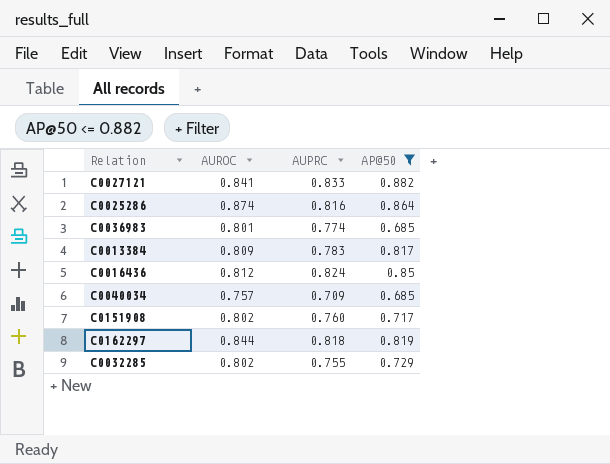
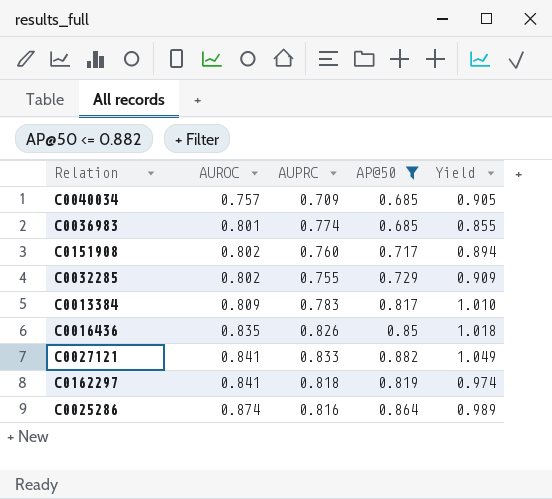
row order: none -> AUROC ascending
column Yield | formula: none -> [AP@50] / [AUROC]
C0016436 | AUROC: 0.812 -> 0.835
C0016436 | AUPRC: 0.824 -> 0.826
C0162297 | AUROC: 0.844 -> 0.841

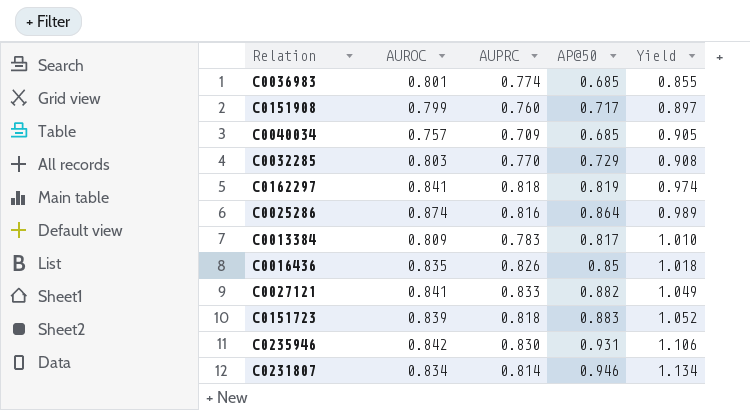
filter: AP@50 <= 0.882 -> none
row order: AUROC ascending -> Yield ascending
C0151908 | AUROC: 0.802 -> 0.799
C0151908 | Yield: 0.894 -> 0.897
C0032285 | AUROC: 0.802 -> 0.803
C0032285 | AUPRC: 0.755 -> 0.770
C0032285 | Yield: 0.909 -> 0.908

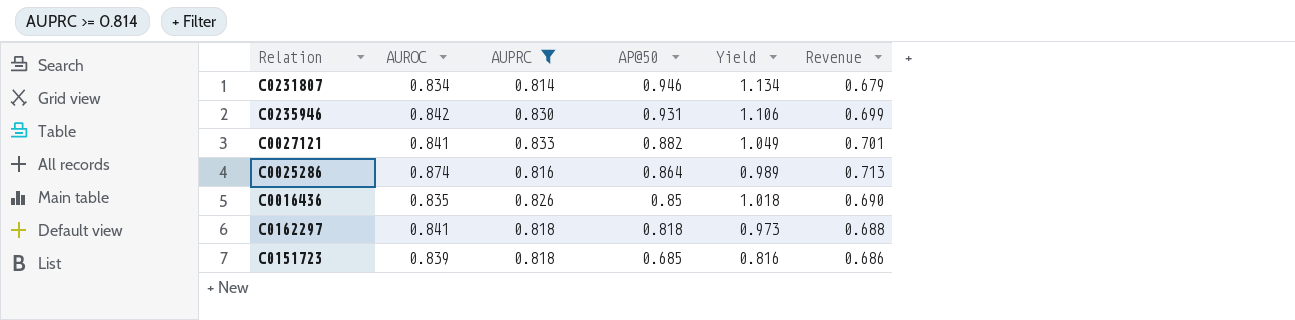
filter: none -> AUPRC >= 0.814
row order: Yield ascending -> AP@50 descending
column Revenue | formula: none -> [AUROC] * [AUPRC]
C0162297 | AP@50: 0.819 -> 0.818
C0162297 | Yield: 0.974 -> 0.973
C0151723 | AP@50: 0.883 -> 0.685
C0151723 | Yield: 1.052 -> 0.816

